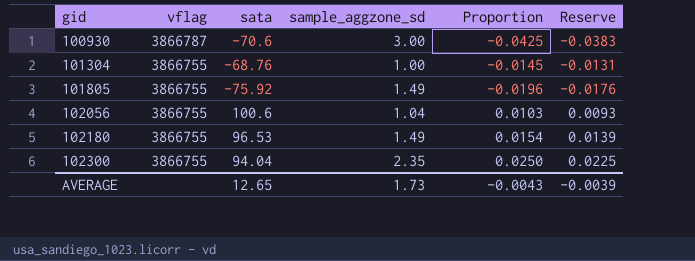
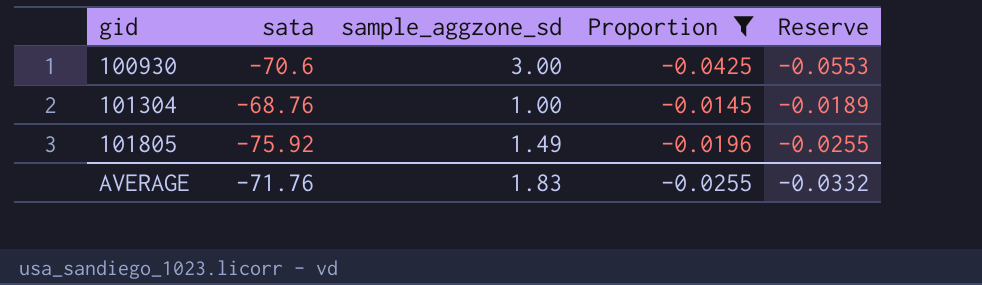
filter: none -> Proportion <= -0.0145
column vflag | position: 2 -> none
column Reserve | formula: [Proportion] * 0.9 -> [Proportion] * 1.3
AVERAGE | sata: 12.65 -> -71.76
AVERAGE | sample_aggzone_sd: 1.73 -> 1.83
AVERAGE | Proportion: -0.0043 -> -0.0255
AVERAGE | Reserve: -0.0039 -> -0.0332

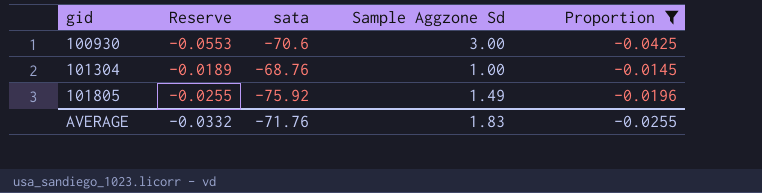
column Reserve | position: 5 -> 2
column name: sample_aggzone_sd -> Sample Aggzone Sd

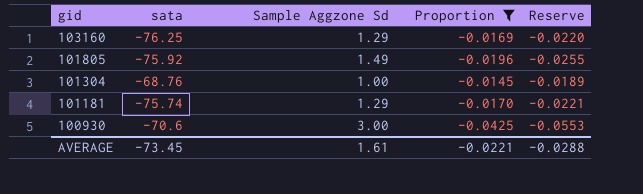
row order: gid ascending -> gid descending
column Reserve | position: 2 -> 5
row 103160: none -> -76.25 | 1.29 | -0.0169 | -0.0220
row 101181: none -> -75.74 | 1.29 | -0.0170 | -0.0221
AVERAGE | sata: -71.76 -> -73.45
AVERAGE | Sample Aggzone Sd: 1.83 -> 1.61
AVERAGE | Proportion: -0.0255 -> -0.0221
AVERAGE | Reserve: -0.0332 -> -0.0288

